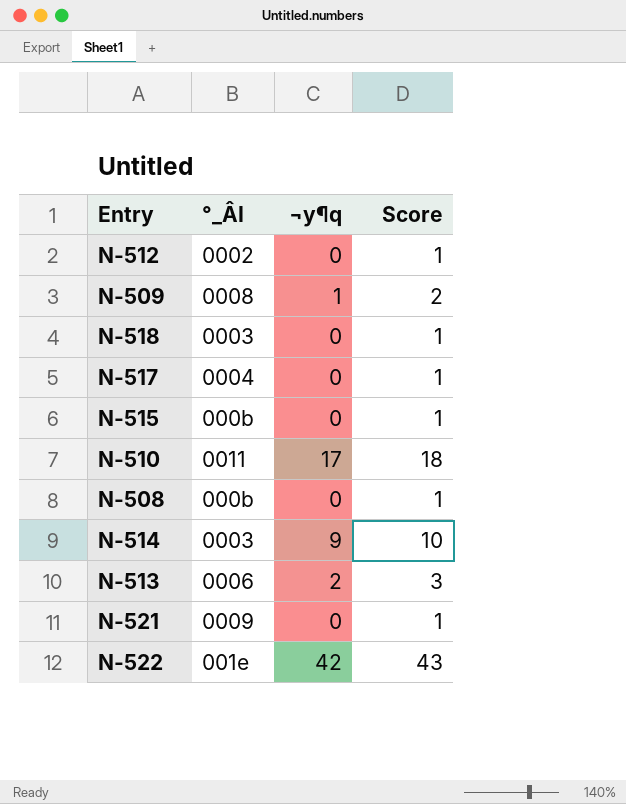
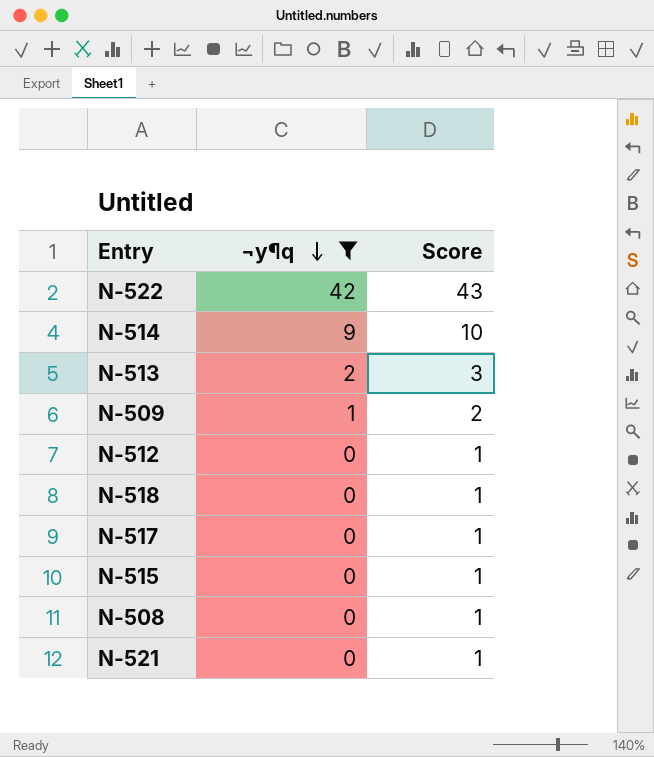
filter: none -> ¬y¶q != 17
row order: none -> ¬y¶q descending
column °_ÂI | position: 2 -> none

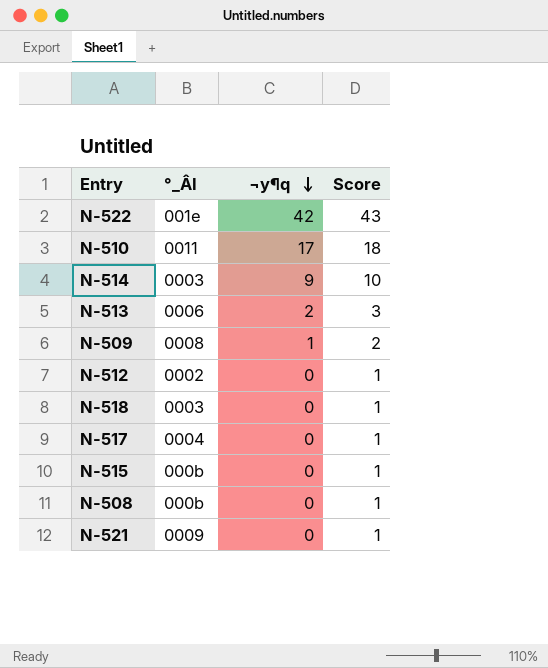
filter: ¬y¶q != 17 -> none
column °_ÂI | position: none -> 2

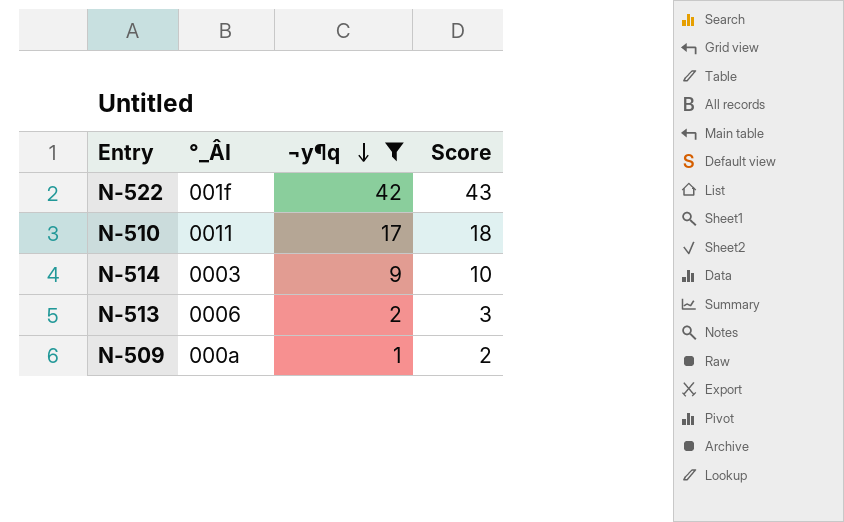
filter: none -> ¬y¶q != 0
N-522 | °_ÂI: 001e -> 001f
N-509 | °_ÂI: 0008 -> 000a

